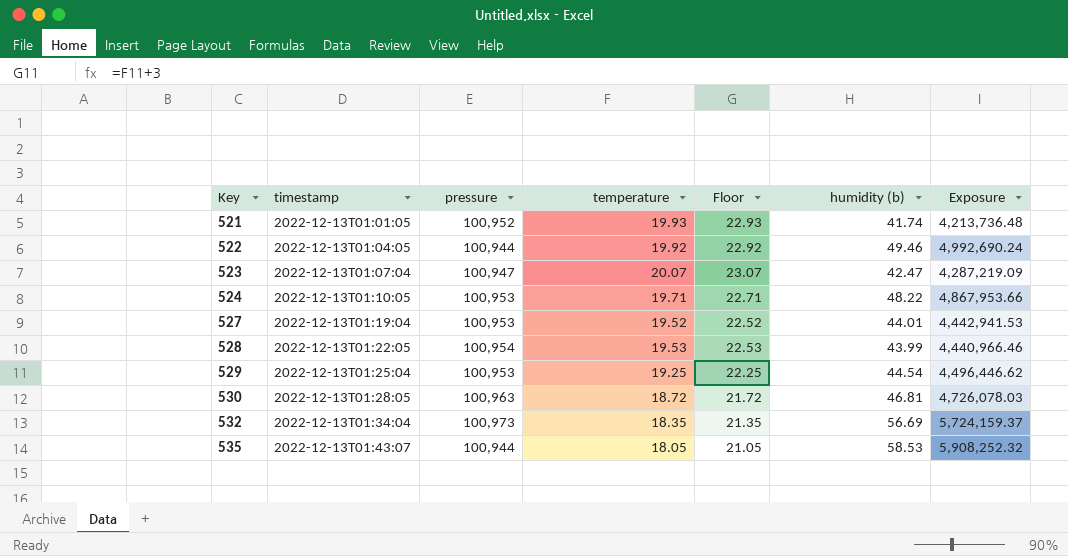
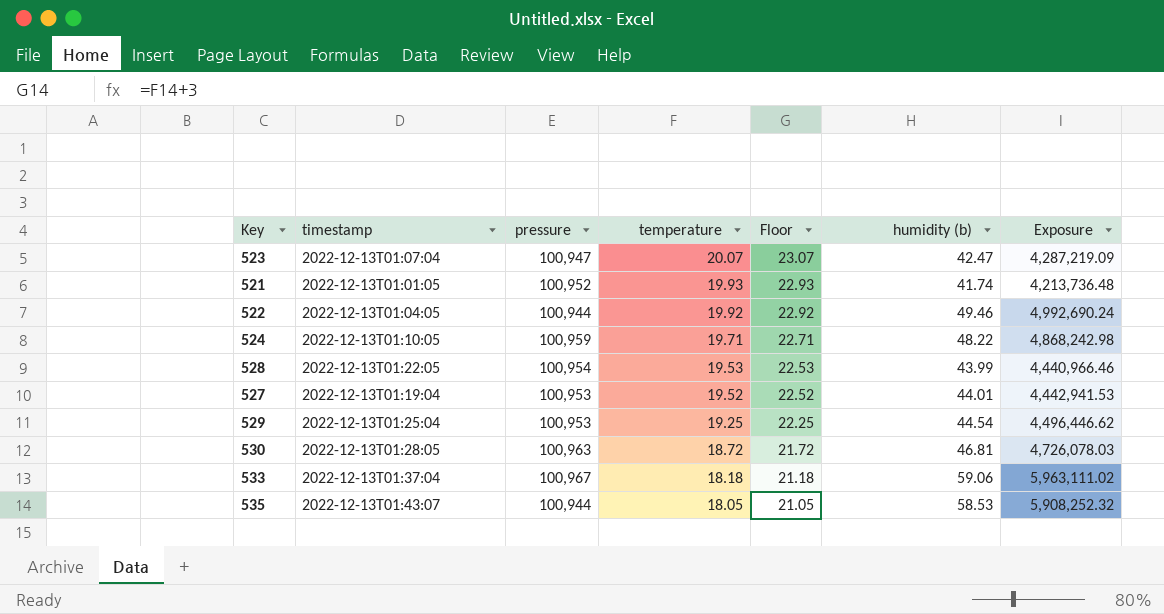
row order: Key ascending -> temperature descending
row 532: 2022-12-13T01:34:04 | 100,973 | 18.35 | 21.35 | 56.69 | 5,724,159.37 -> none
524 | pressure: 100,953 -> 100,959
524 | Exposure: 4,867,953.66 -> 4,868,242.98
row 533: none -> 2022-12-13T01:37:04 | 100,967 | 18.18 | 21.18 | 59.06 | 5,963,111.02

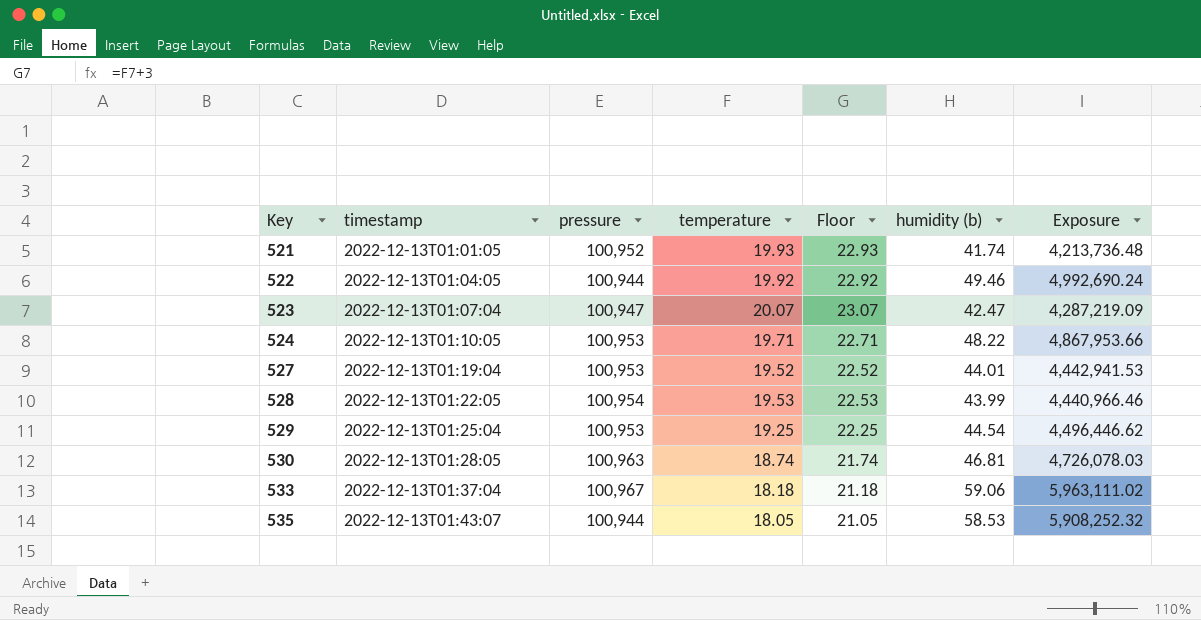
row order: temperature descending -> Key ascending
524 | pressure: 100,959 -> 100,953
524 | Exposure: 4,868,242.98 -> 4,867,953.66
530 | temperature: 18.72 -> 18.74
530 | Floor: 21.72 -> 21.74

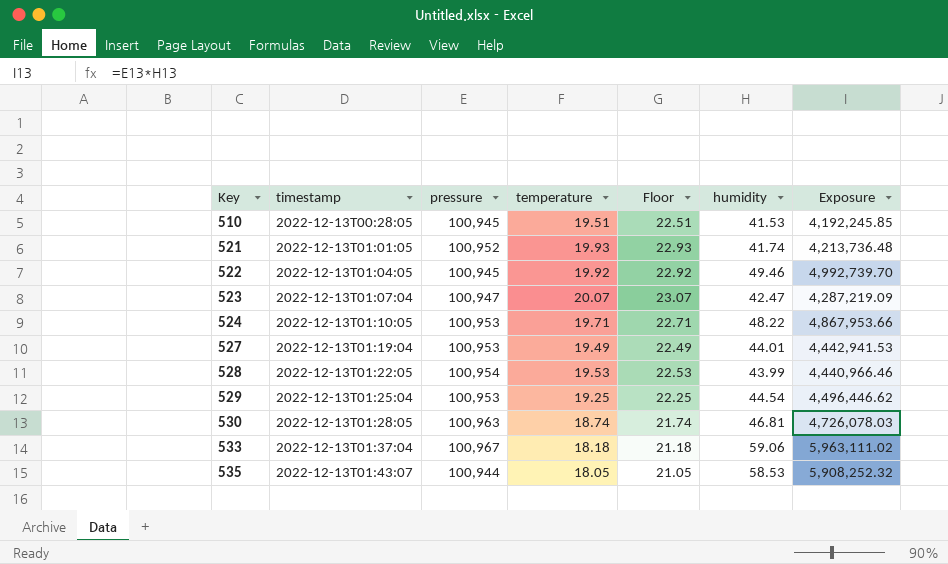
column name: humidity (b) -> humidity
row 510: none -> 2022-12-13T00:28:05 | 100,945 | 19.51 | 22.51 | 41.53 | 4,192,245.85
522 | pressure: 100,944 -> 100,945
522 | Exposure: 4,992,690.24 -> 4,992,739.70
527 | temperature: 19.52 -> 19.49
527 | Floor: 22.52 -> 22.49

